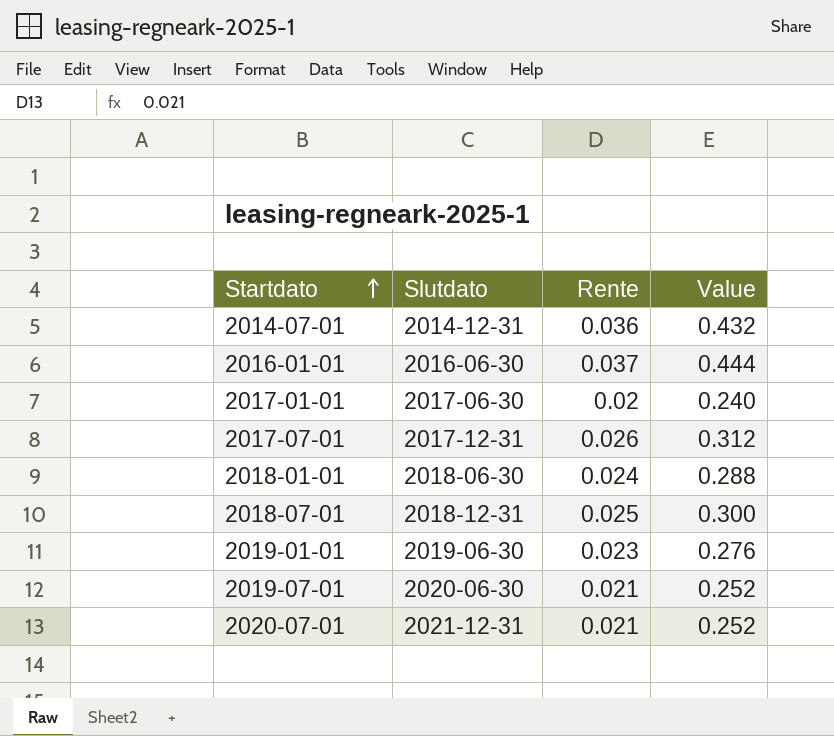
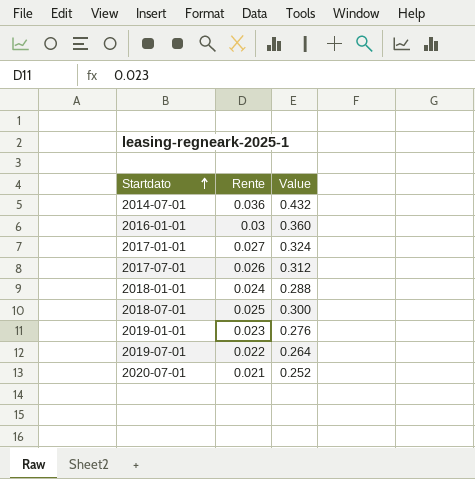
column Slutdato | position: 2 -> none
2016-01-01 | Rente: 0.037 -> 0.03
2016-01-01 | Value: 0.444 -> 0.360
2017-01-01 | Rente: 0.02 -> 0.027
2017-01-01 | Value: 0.240 -> 0.324
2019-07-01 | Rente: 0.021 -> 0.022
2019-07-01 | Value: 0.252 -> 0.264

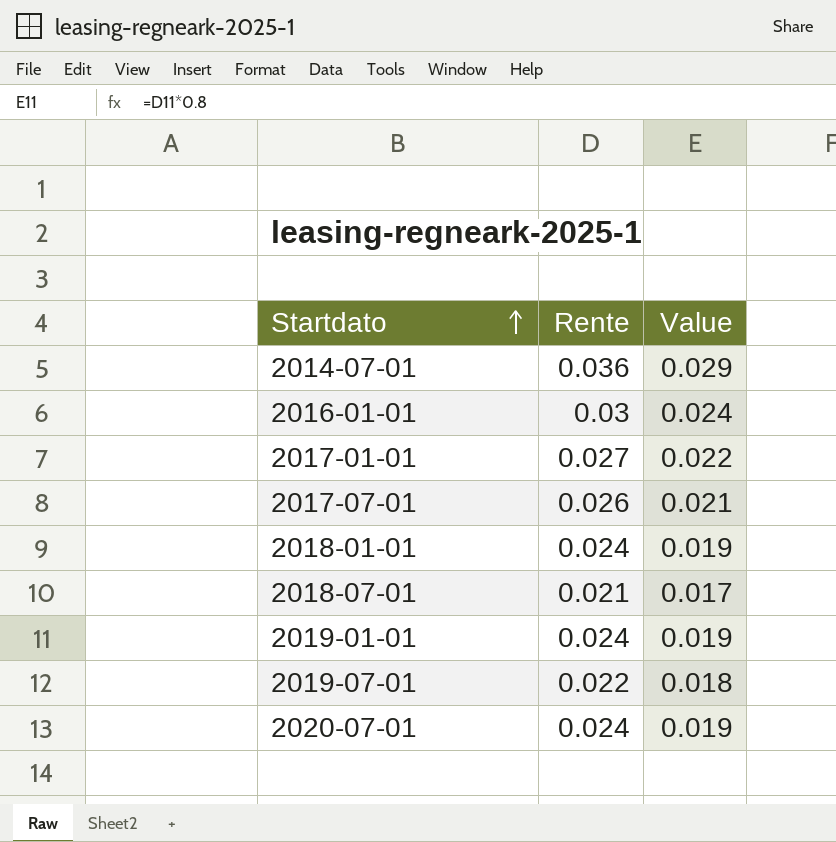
column Value | formula: [Rente] * 12 -> [Rente] * 0.8
2018-07-01 | Rente: 0.025 -> 0.021
2019-01-01 | Rente: 0.023 -> 0.024
2020-07-01 | Rente: 0.021 -> 0.024

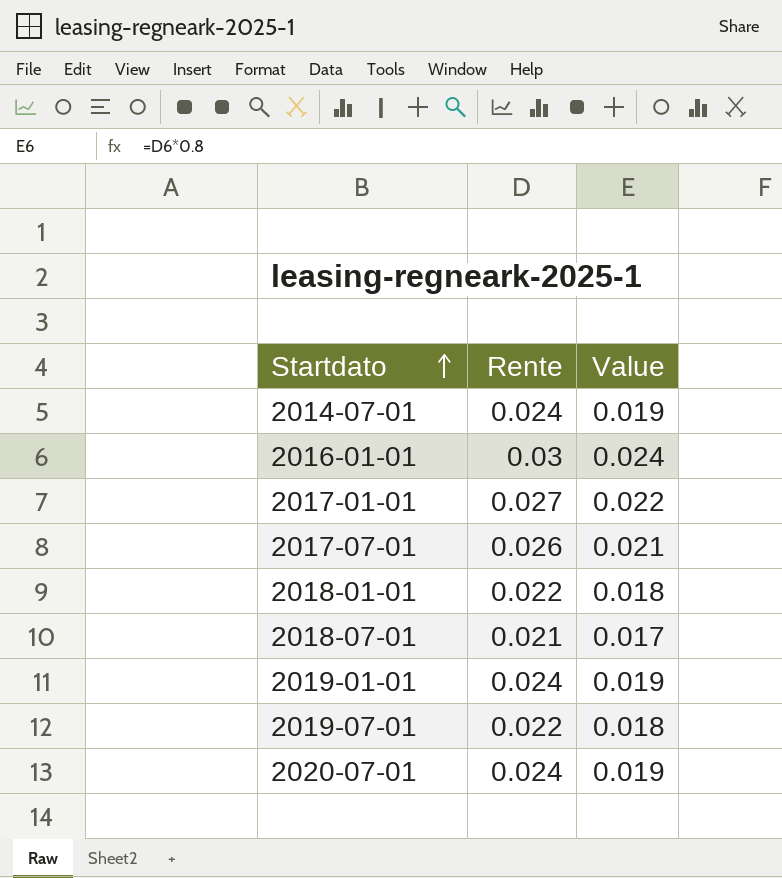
2014-07-01 | Rente: 0.036 -> 0.024
2014-07-01 | Value: 0.029 -> 0.019
2018-01-01 | Rente: 0.024 -> 0.022
2018-01-01 | Value: 0.019 -> 0.018

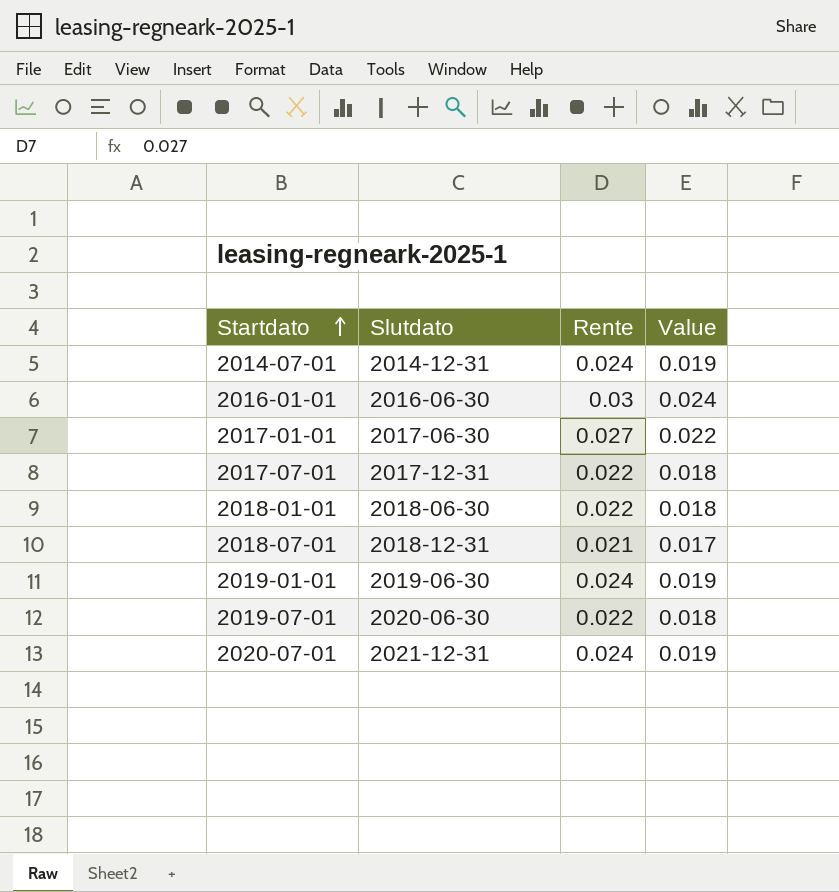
column Slutdato | position: none -> 2
2017-07-01 | Rente: 0.026 -> 0.022
2017-07-01 | Value: 0.021 -> 0.018

